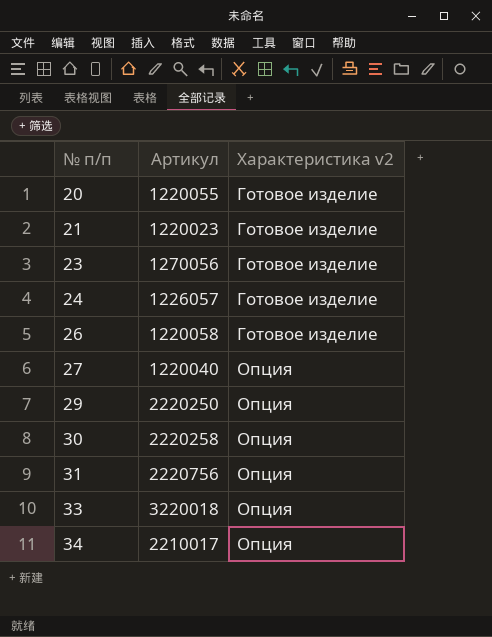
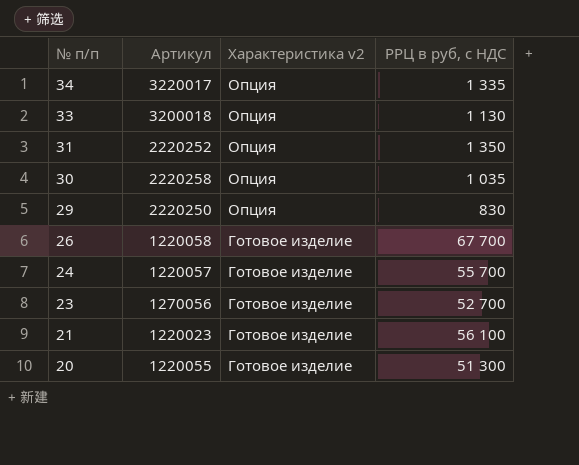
row order: № п/п ascending -> № п/п descending
column РРЦ в руб, с НДС | position: none -> 4
row 27: 1220040 | Опция -> none
34 | Артикул: 2210017 -> 3220017
33 | Артикул: 3220018 -> 3200018
31 | Артикул: 2220756 -> 2220252
24 | Артикул: 1226057 -> 1220057

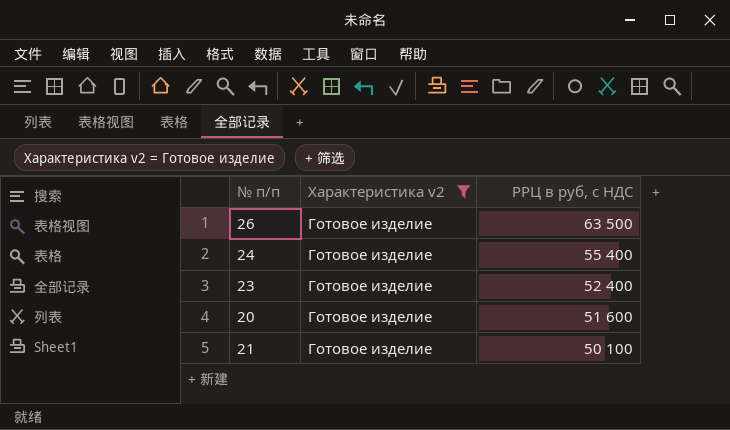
filter: none -> Характеристика v2 = Готовое изделие
row order: № п/п descending -> РРЦ в руб, с НДС descending
column Артикул | position: 2 -> none
26 | РРЦ в руб, с НДС: 67 700 -> 63 500
24 | РРЦ в руб, с НДС: 55 700 -> 55 400
23 | РРЦ в руб, с НДС: 52 700 -> 52 400
20 | РРЦ в руб, с НДС: 51 300 -> 51 600
21 | РРЦ в руб, с НДС: 56 100 -> 50 100

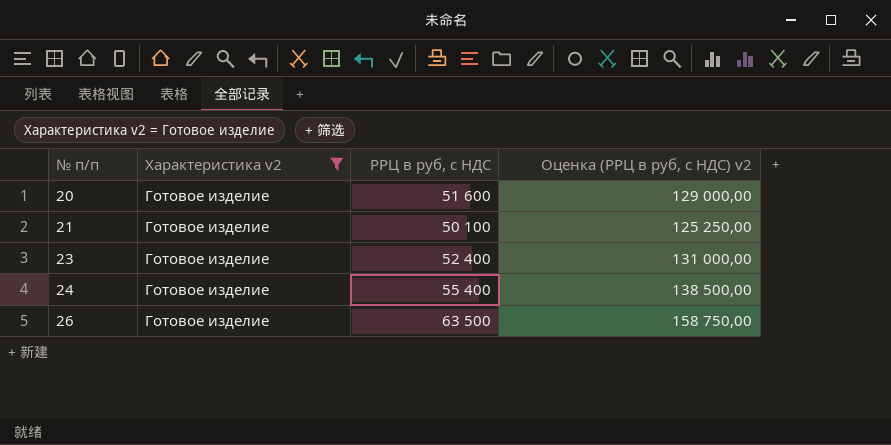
row order: РРЦ в руб, с НДС descending -> № п/п ascending
column Оценка (РРЦ в руб, с НДС) v2 | formula: none -> [РРЦ в руб, с НДС] * 2,5

